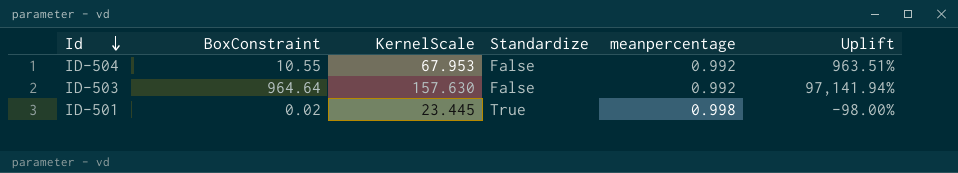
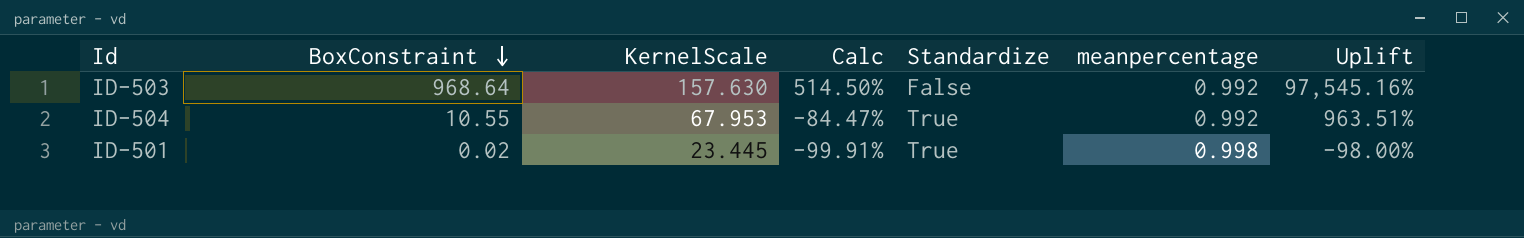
row order: Id descending -> BoxConstraint descending
column Calc | formula: none -> ([BoxConstraint] - [KernelScale]) / [KernelScale]
ID-503 | BoxConstraint: 964.64 -> 968.64
ID-503 | Uplift: 97,141.94% -> 97,545.16%
ID-504 | Standardize: False -> True

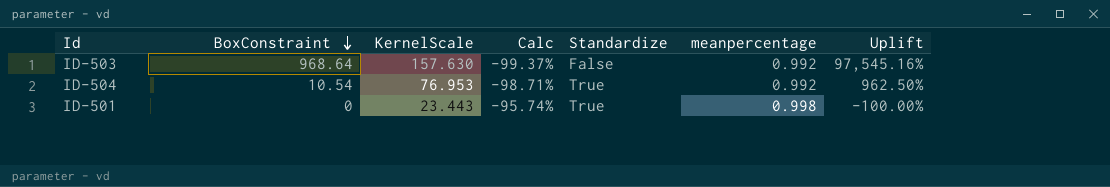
column Calc | formula: ([BoxConstraint] - [KernelScale]) / [KernelScale] -> ([meanpercentage] - [KernelScale]) / [KernelScale]
ID-504 | BoxConstraint: 10.55 -> 10.54
ID-504 | KernelScale: 67.953 -> 76.953
ID-504 | Uplift: 963.51% -> 962.50%
ID-501 | BoxConstraint: 0.02 -> 0
ID-501 | KernelScale: 23.445 -> 23.443
ID-501 | Uplift: -98.00% -> -100.00%

